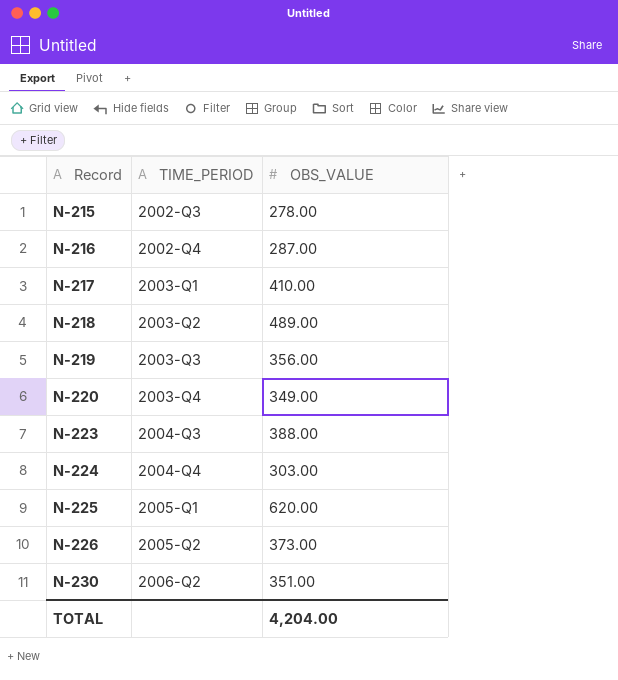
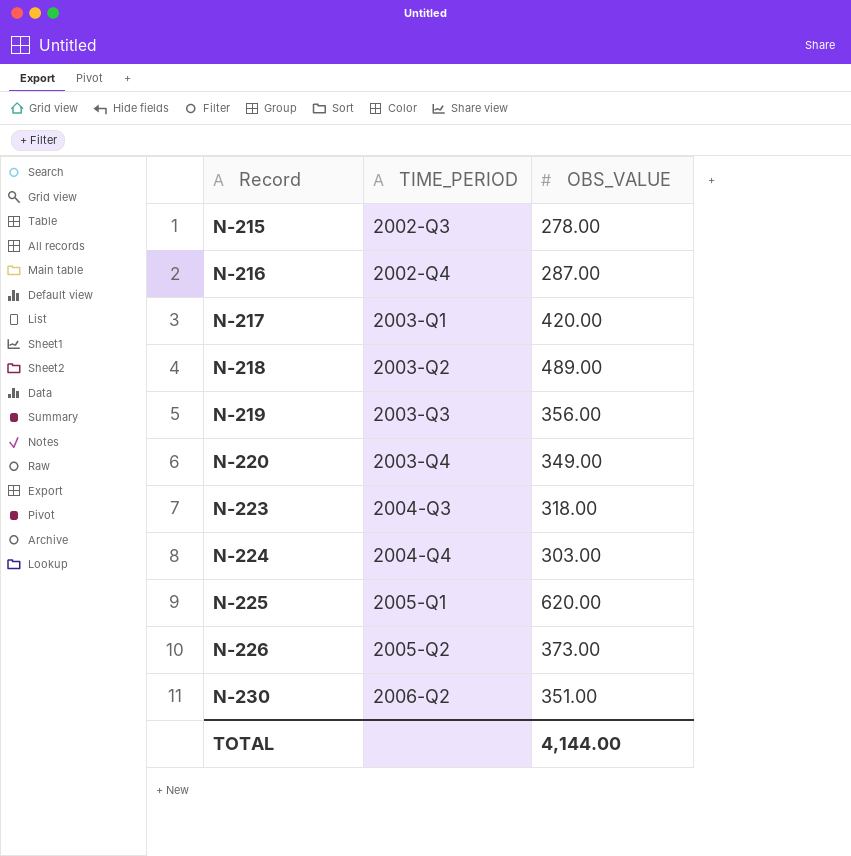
N-217 | OBS_VALUE: 410.00 -> 420.00
N-223 | OBS_VALUE: 388.00 -> 318.00
TOTAL | OBS_VALUE: 4,204.00 -> 4,144.00

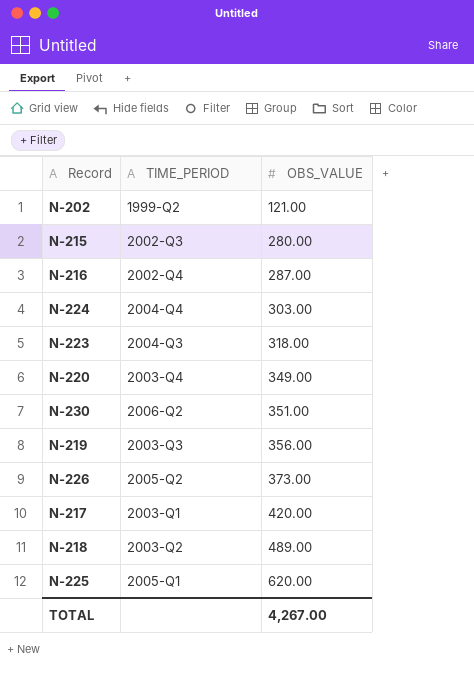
row order: Record ascending -> OBS_VALUE ascending
row N-202: none -> 1999-Q2 | 121.00
N-215 | OBS_VALUE: 278.00 -> 280.00
TOTAL | OBS_VALUE: 4,144.00 -> 4,267.00

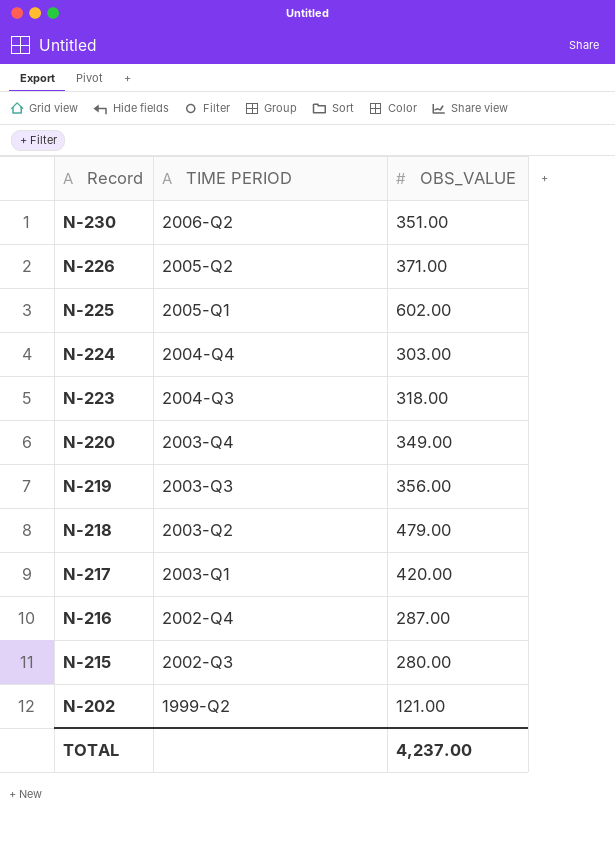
row order: OBS_VALUE ascending -> Record descending
column name: TIME_PERIOD -> TIME PERIOD
N-226 | OBS_VALUE: 373.00 -> 371.00
N-225 | OBS_VALUE: 620.00 -> 602.00
N-218 | OBS_VALUE: 489.00 -> 479.00
TOTAL | OBS_VALUE: 4,267.00 -> 4,237.00

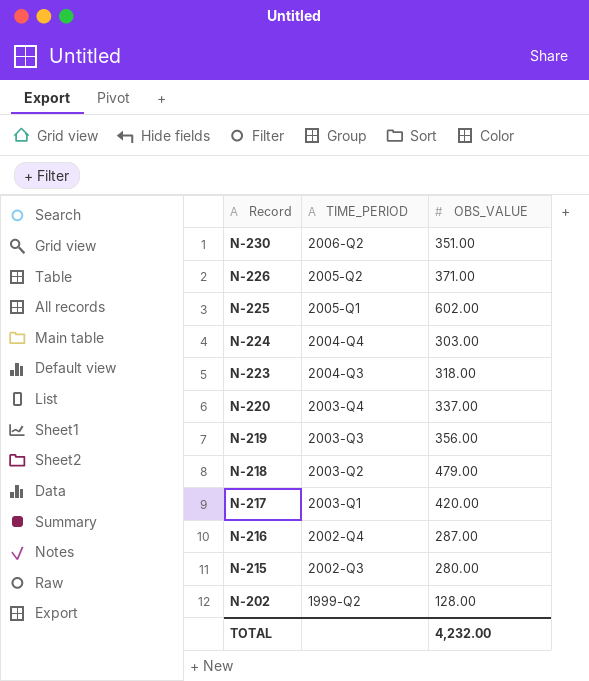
column name: TIME PERIOD -> TIME_PERIOD
N-220 | OBS_VALUE: 349.00 -> 337.00
N-202 | OBS_VALUE: 121.00 -> 128.00
TOTAL | OBS_VALUE: 4,237.00 -> 4,232.00

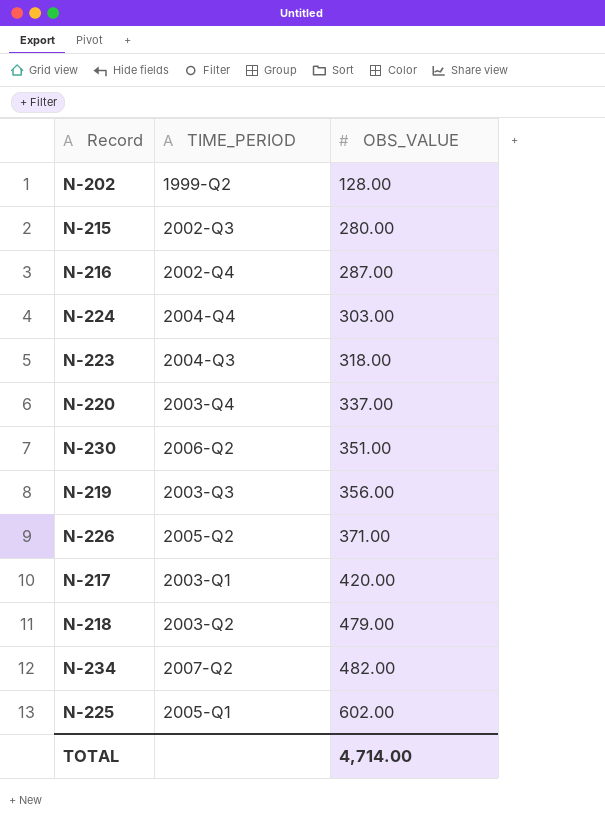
row order: Record descending -> OBS_VALUE ascending
row N-234: none -> 2007-Q2 | 482.00
TOTAL | OBS_VALUE: 4,232.00 -> 4,714.00

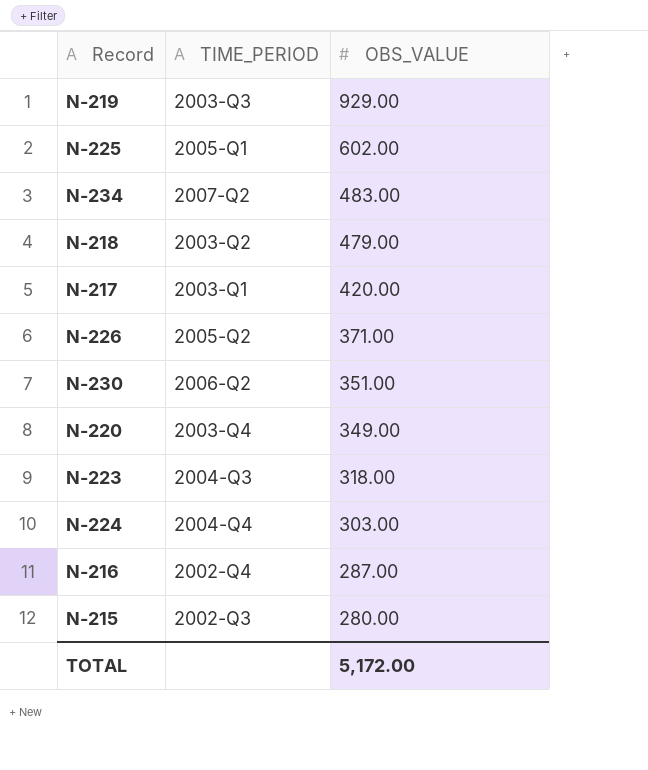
row order: OBS_VALUE ascending -> OBS_VALUE descending
row N-202: 1999-Q2 | 128.00 -> none
N-219 | OBS_VALUE: 356.00 -> 929.00
N-234 | OBS_VALUE: 482.00 -> 483.00
N-220 | OBS_VALUE: 337.00 -> 349.00
TOTAL | OBS_VALUE: 4,714.00 -> 5,172.00

